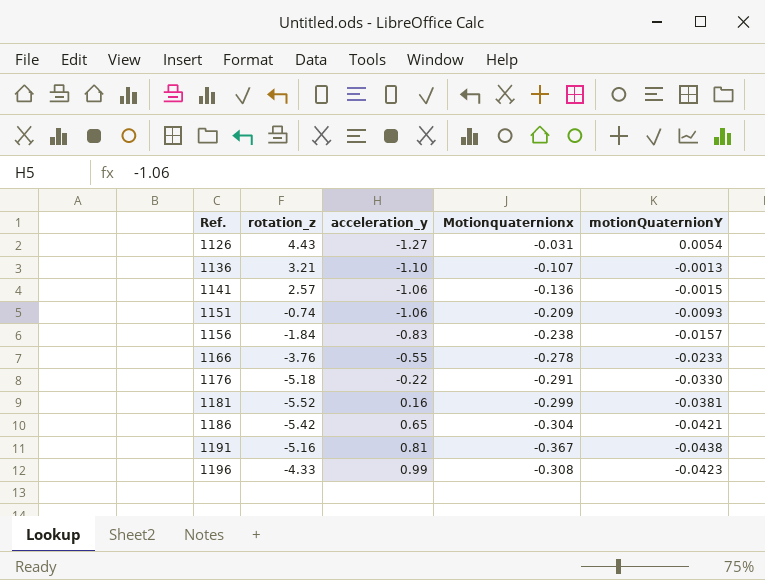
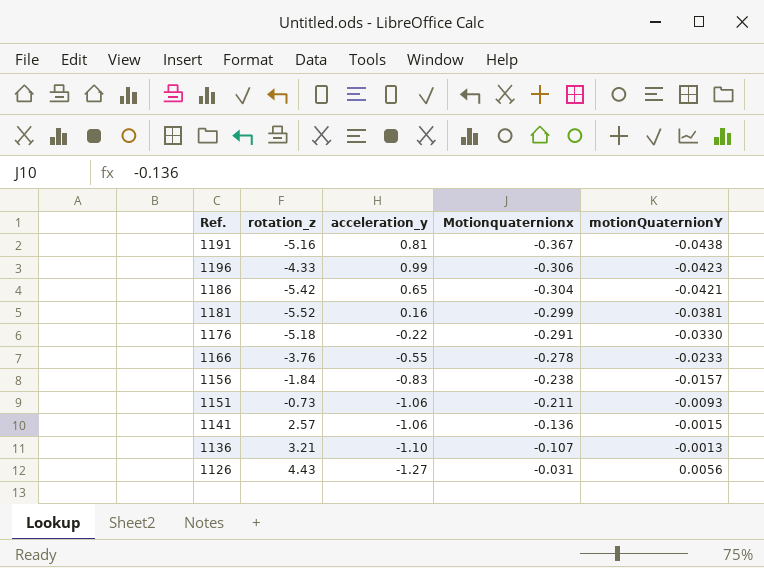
row order: Ref. ascending -> Motionquaternionx ascending
1196 | Motionquaternionx: -0.308 -> -0.306
1151 | rotation_z: -0.74 -> -0.73
1151 | Motionquaternionx: -0.209 -> -0.211
1126 | motionQuaternionY: 0.0054 -> 0.0056

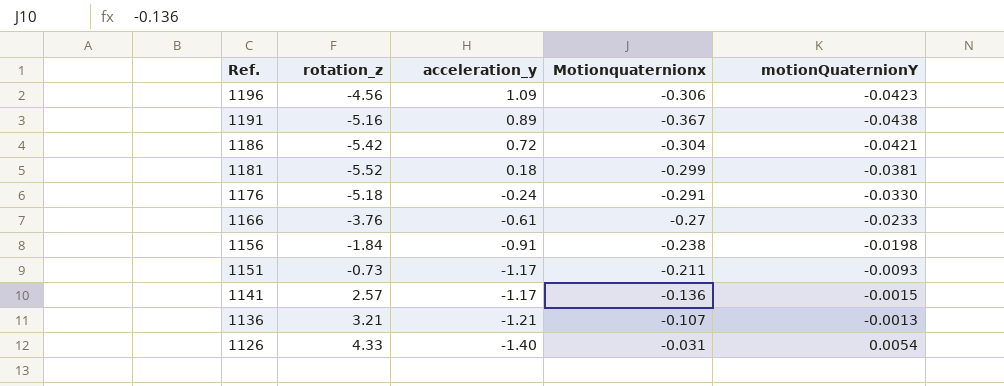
row order: Motionquaternionx ascending -> Ref. descending
1196 | rotation_z: -4.33 -> -4.56
1196 | acceleration_y: 0.99 -> 1.09
1191 | acceleration_y: 0.81 -> 0.89
1186 | acceleration_y: 0.65 -> 0.72
1181 | acceleration_y: 0.16 -> 0.18
1176 | acceleration_y: -0.22 -> -0.24
1166 | acceleration_y: -0.55 -> -0.61
1166 | Motionquaternionx: -0.278 -> -0.27
1156 | acceleration_y: -0.83 -> -0.91
1156 | motionQuaternionY: -0.0157 -> -0.0198
1151 | acceleration_y: -1.06 -> -1.17
1141 | acceleration_y: -1.06 -> -1.17
1136 | acceleration_y: -1.10 -> -1.21
1126 | rotation_z: 4.43 -> 4.33
1126 | acceleration_y: -1.27 -> -1.40
1126 | motionQuaternionY: 0.0056 -> 0.0054

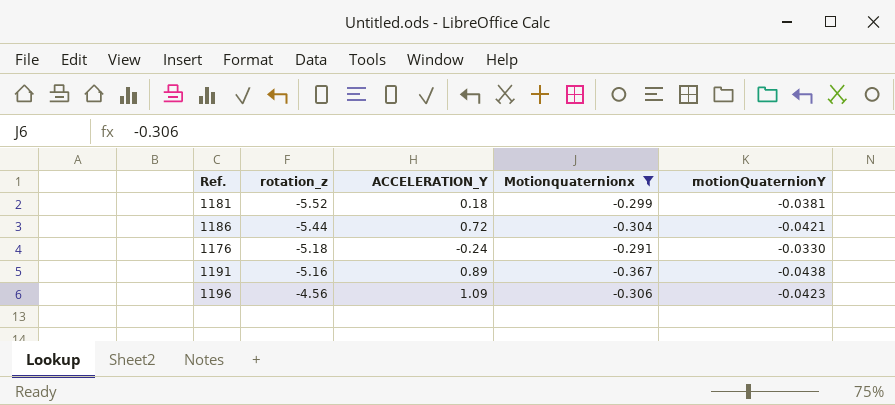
filter: none -> Motionquaternionx <= -0.291
row order: Ref. descending -> rotation_z ascending
column name: acceleration_y -> ACCELERATION_Y
1186 | rotation_z: -5.42 -> -5.44

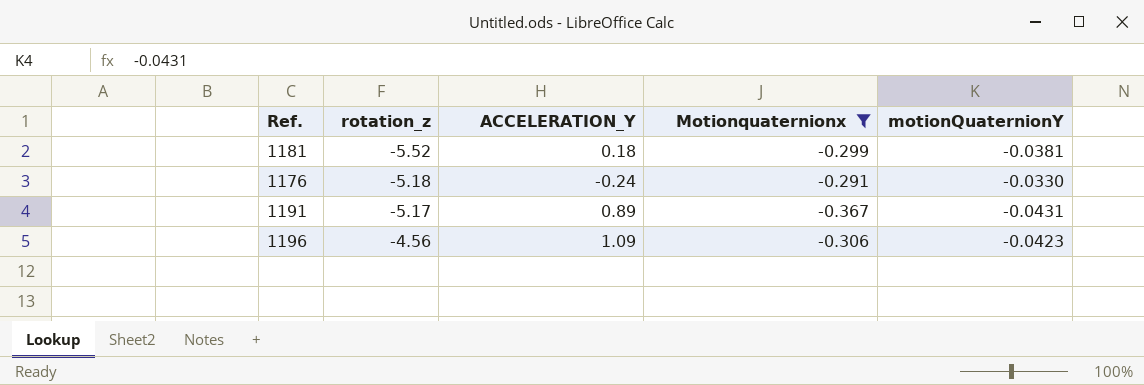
row 1186: -5.44 | 0.72 | -0.304 | -0.0421 -> none
1191 | rotation_z: -5.16 -> -5.17
1191 | motionQuaternionY: -0.0438 -> -0.0431

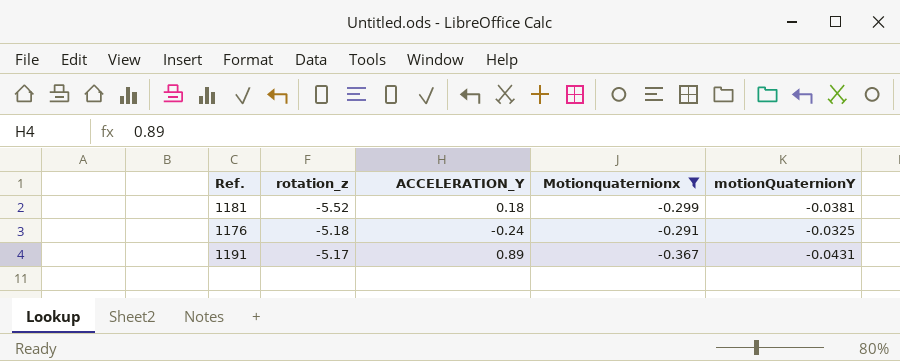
row 1196: -4.56 | 1.09 | -0.306 | -0.0423 -> none
1176 | motionQuaternionY: -0.0330 -> -0.0325

